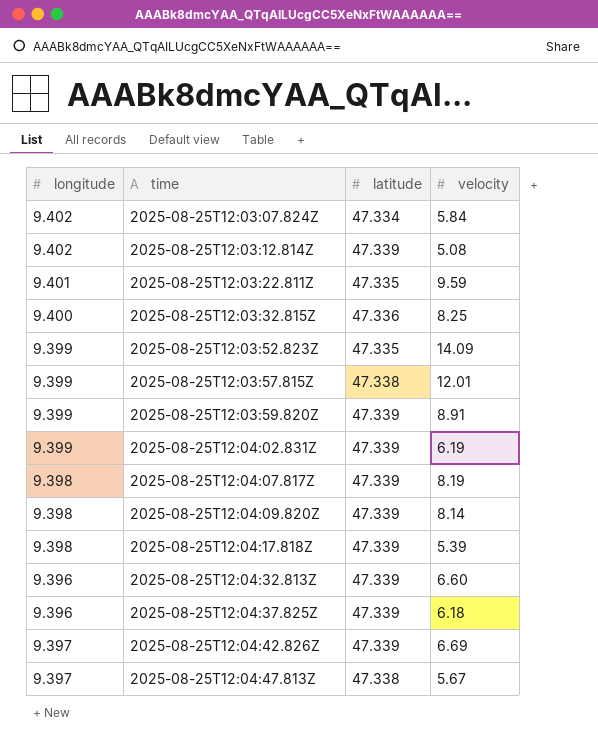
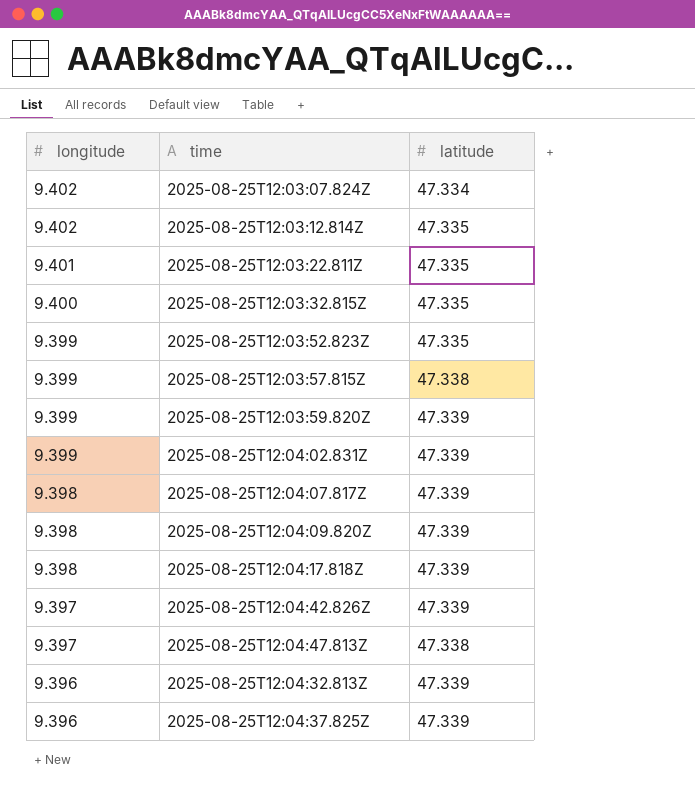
row order: time ascending -> longitude descending
column velocity | position: 4 -> none
2025-08-25T12:03:12.814Z | latitude: 47.339 -> 47.335
2025-08-25T12:03:32.815Z | latitude: 47.336 -> 47.335

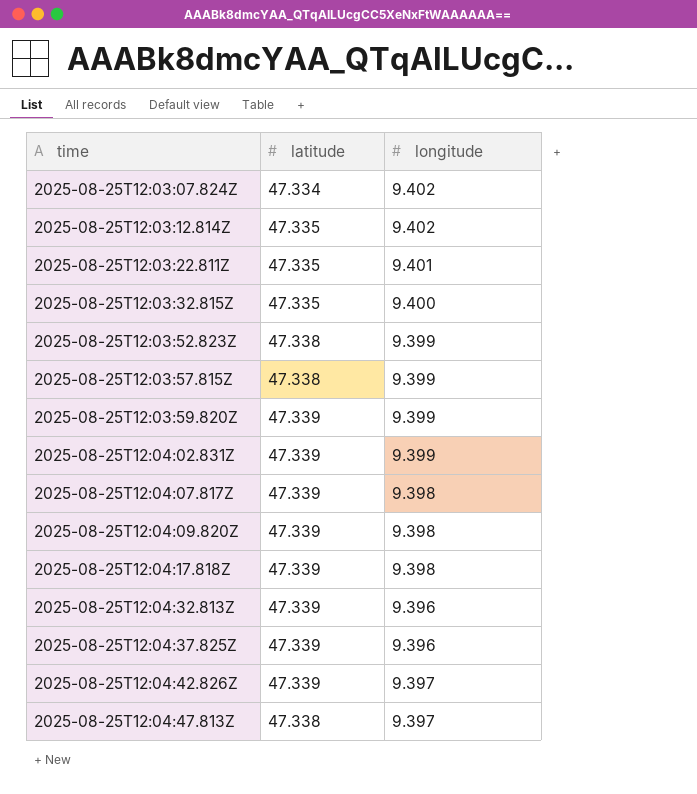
row order: longitude descending -> time ascending
column longitude | position: 1 -> 3
2025-08-25T12:03:52.823Z | latitude: 47.335 -> 47.338

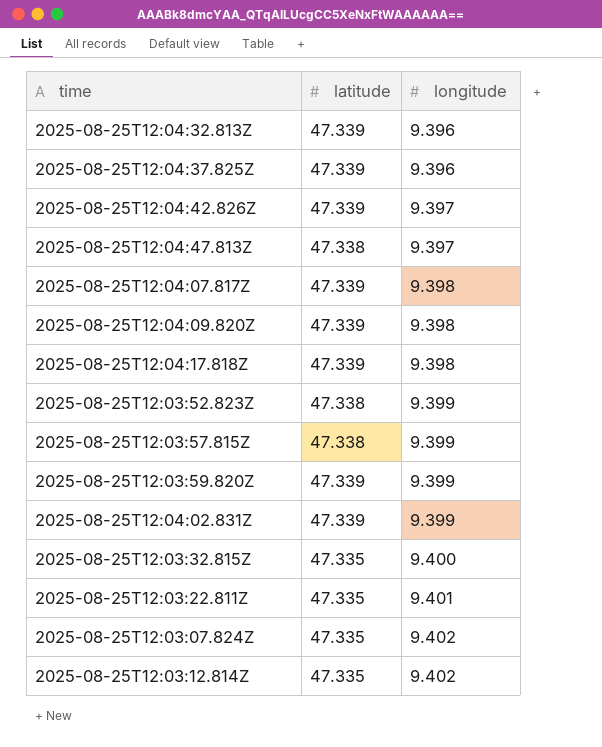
row order: time ascending -> longitude ascending
2025-08-25T12:03:07.824Z | latitude: 47.334 -> 47.335

